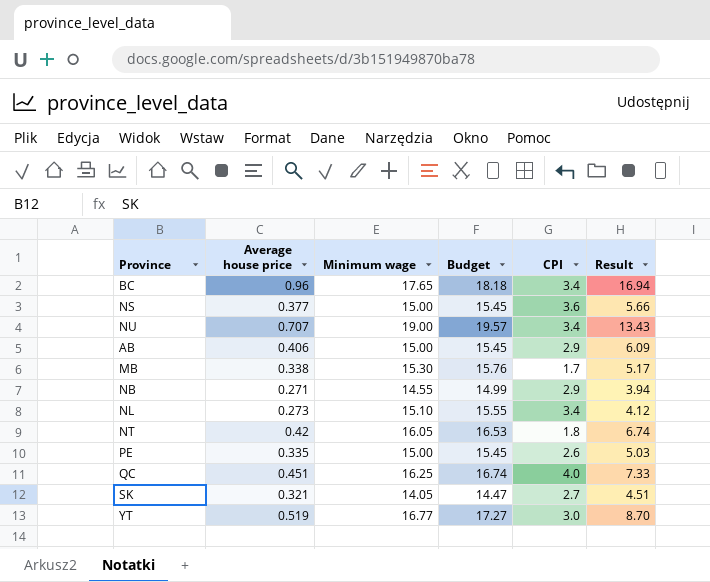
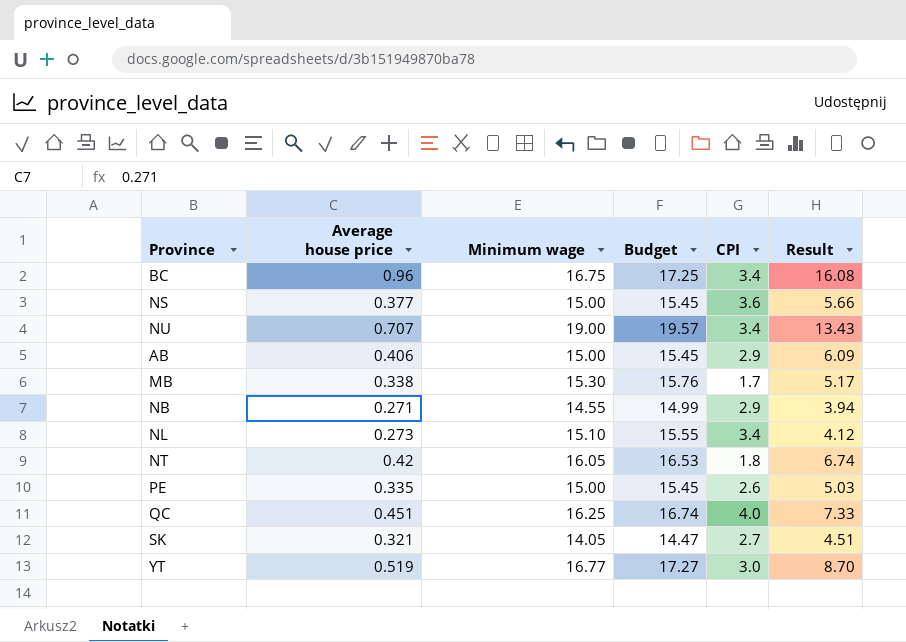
BC | Minimum wage: 17.65 -> 16.75
BC | Budget: 18.18 -> 17.25
BC | Result: 16.94 -> 16.08

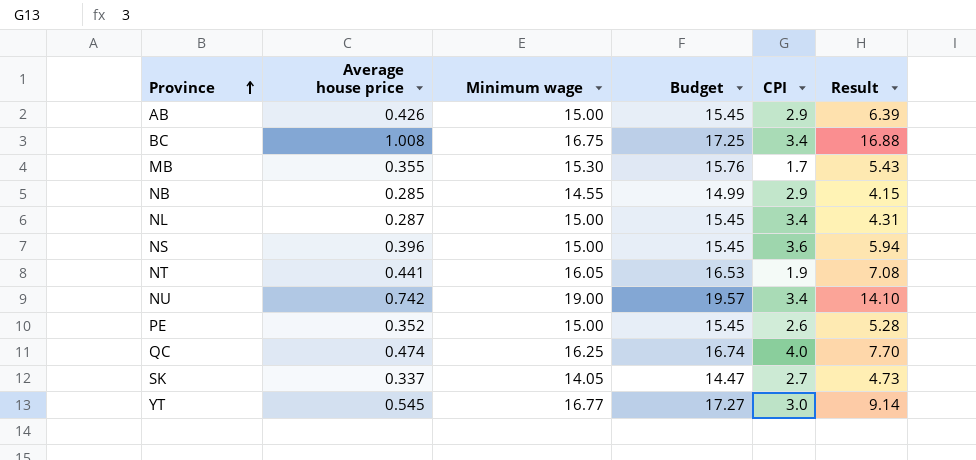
row order: none -> Province ascending
AB | Average house price: 0.406 -> 0.426
AB | Result: 6.09 -> 6.39
BC | Average house price: 0.96 -> 1.008
BC | Result: 16.08 -> 16.88
MB | Average house price: 0.338 -> 0.355
MB | Result: 5.17 -> 5.43
NB | Average house price: 0.271 -> 0.285
NB | Result: 3.94 -> 4.15
NL | Average house price: 0.273 -> 0.287
NL | Minimum wage: 15.10 -> 15.00
NL | Budget: 15.55 -> 15.45
NL | Result: 4.12 -> 4.31
NS | Average house price: 0.377 -> 0.396
NS | Result: 5.66 -> 5.94
NT | Average house price: 0.42 -> 0.441
NT | CPI: 1.8 -> 1.9
NT | Result: 6.74 -> 7.08
NU | Average house price: 0.707 -> 0.742
NU | Result: 13.43 -> 14.10
PE | Average house price: 0.335 -> 0.352
PE | Result: 5.03 -> 5.28
QC | Average house price: 0.451 -> 0.474
QC | Result: 7.33 -> 7.70
SK | Average house price: 0.321 -> 0.337
SK | Result: 4.51 -> 4.73
YT | Average house price: 0.519 -> 0.545
YT | Result: 8.70 -> 9.14

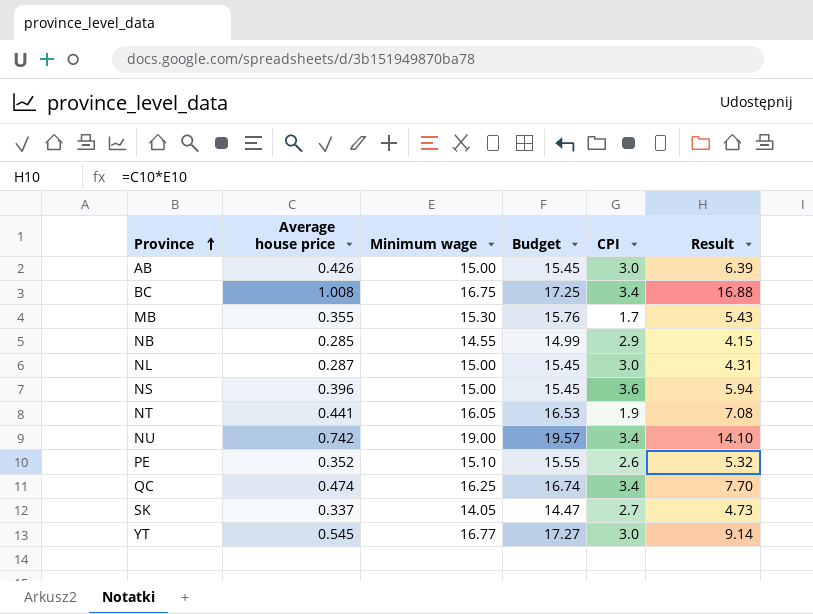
AB | CPI: 2.9 -> 3.0
NL | CPI: 3.4 -> 3.0
PE | Minimum wage: 15.00 -> 15.10
PE | Budget: 15.45 -> 15.55
PE | Result: 5.28 -> 5.32
QC | CPI: 4.0 -> 3.4

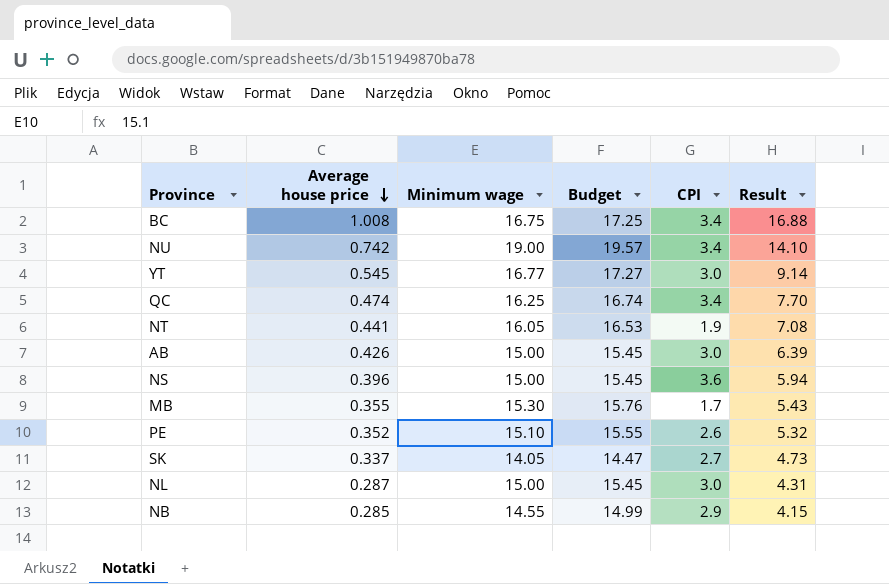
row order: Province ascending -> Average house price descending

